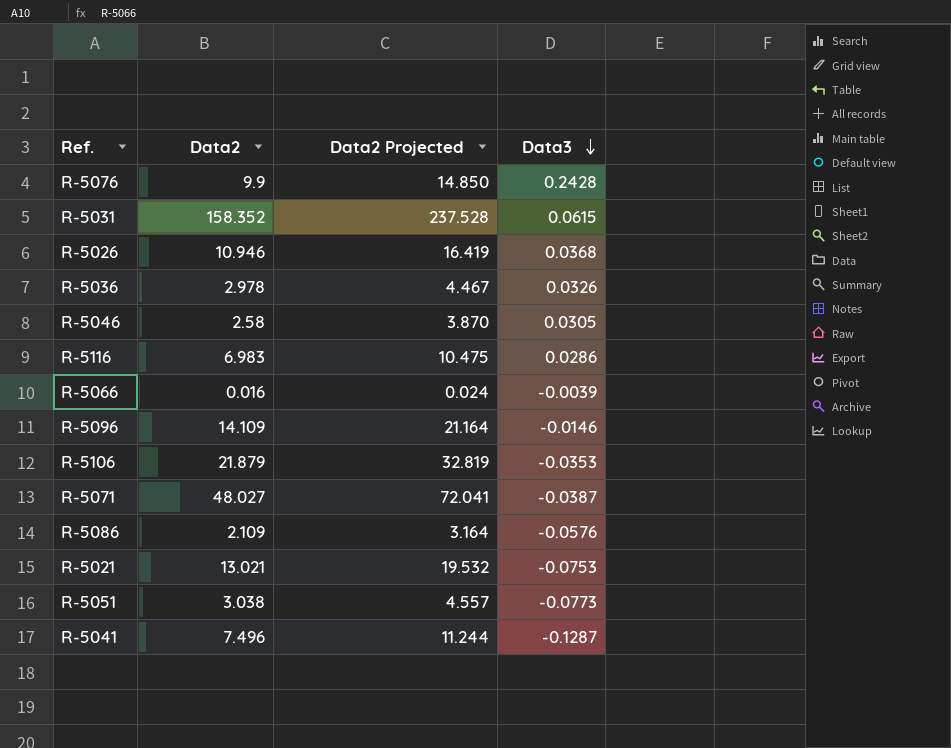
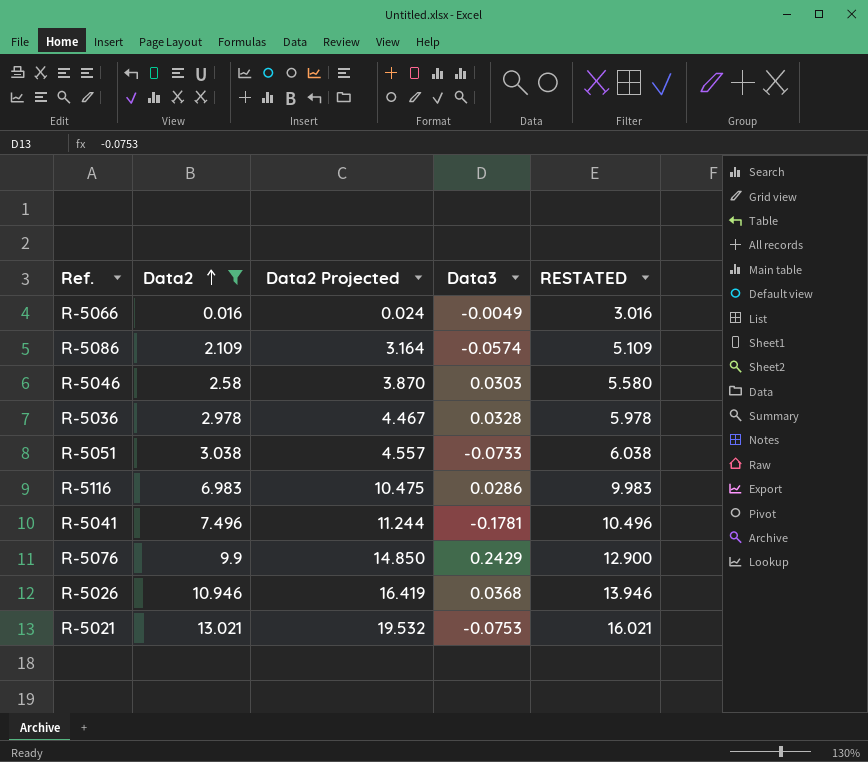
filter: none -> Data2 <= 13.021
row order: Data3 descending -> Data2 ascending
column RESTATED | formula: none -> [Data2] + 3
R-5066 | Data3: -0.0039 -> -0.0049
R-5086 | Data3: -0.0576 -> -0.0574
R-5046 | Data3: 0.0305 -> 0.0303
R-5036 | Data3: 0.0326 -> 0.0328
R-5051 | Data3: -0.0773 -> -0.0733
R-5041 | Data3: -0.1287 -> -0.1781
R-5076 | Data3: 0.2428 -> 0.2429

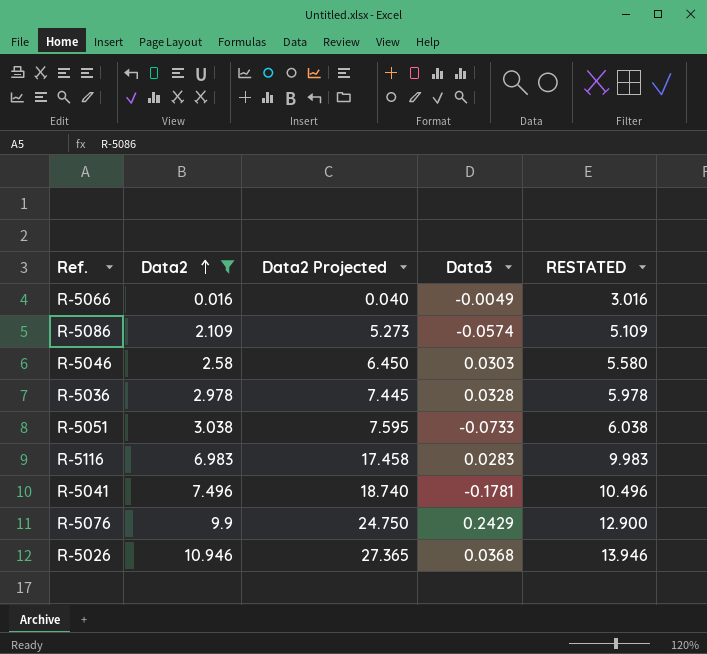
column Data2 Projected | formula: [Data2] * 1.5 -> [Data2] * 2.5
row R-5021: 13.021 | 19.532 | -0.0753 | 16.021 -> none
R-5116 | Data3: 0.0286 -> 0.0283

